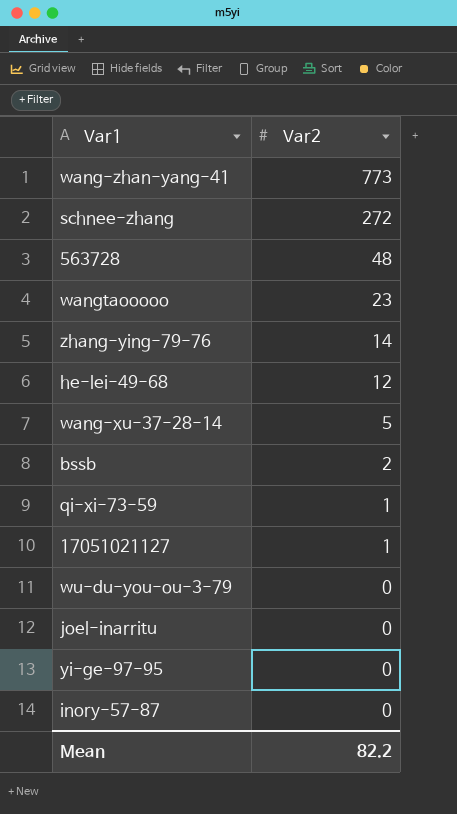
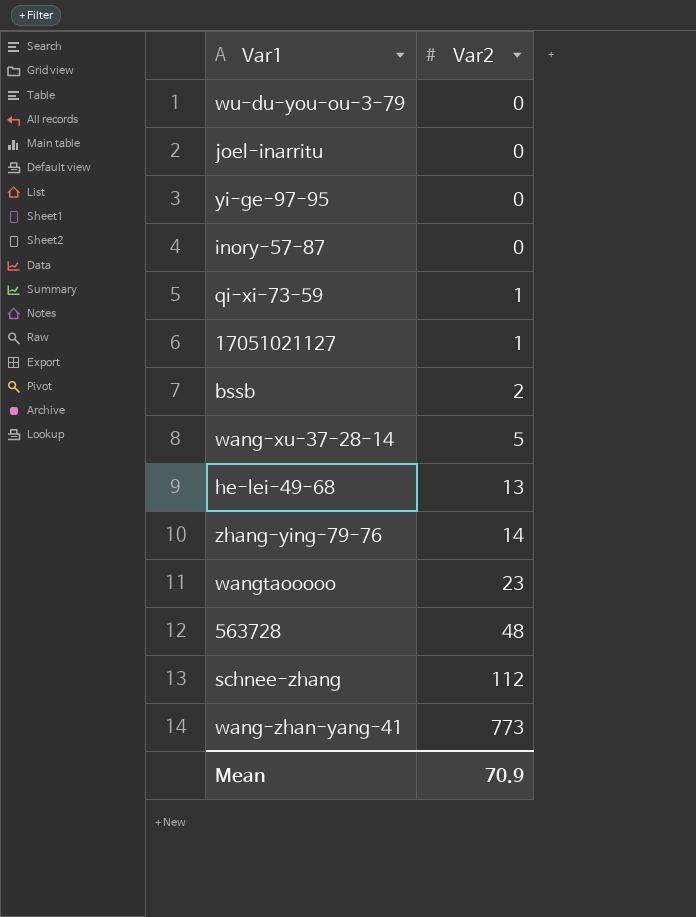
row order: Var2 descending -> Var2 ascending
he-lei-49-68 | Var2: 12 -> 13
schnee-zhang | Var2: 272 -> 112
Mean | Var2: 82.2 -> 70.9

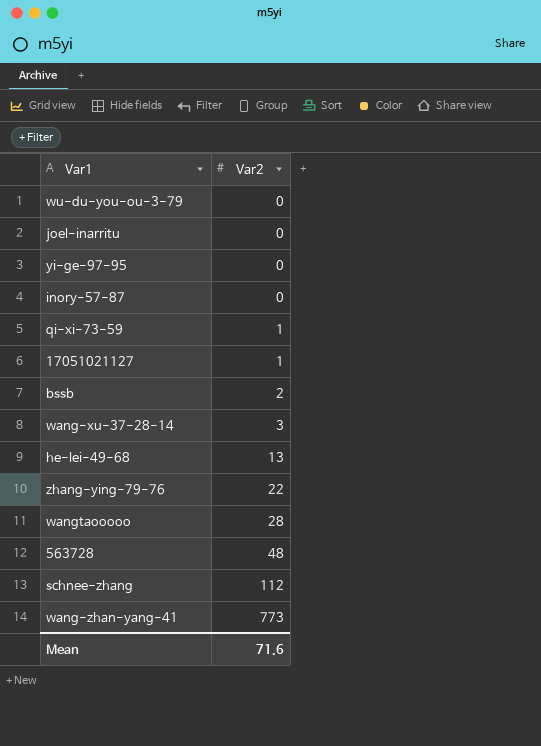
wang-xu-37-28-14 | Var2: 5 -> 3
zhang-ying-79-76 | Var2: 14 -> 22
wangtaooooo | Var2: 23 -> 28
Mean | Var2: 70.9 -> 71.6

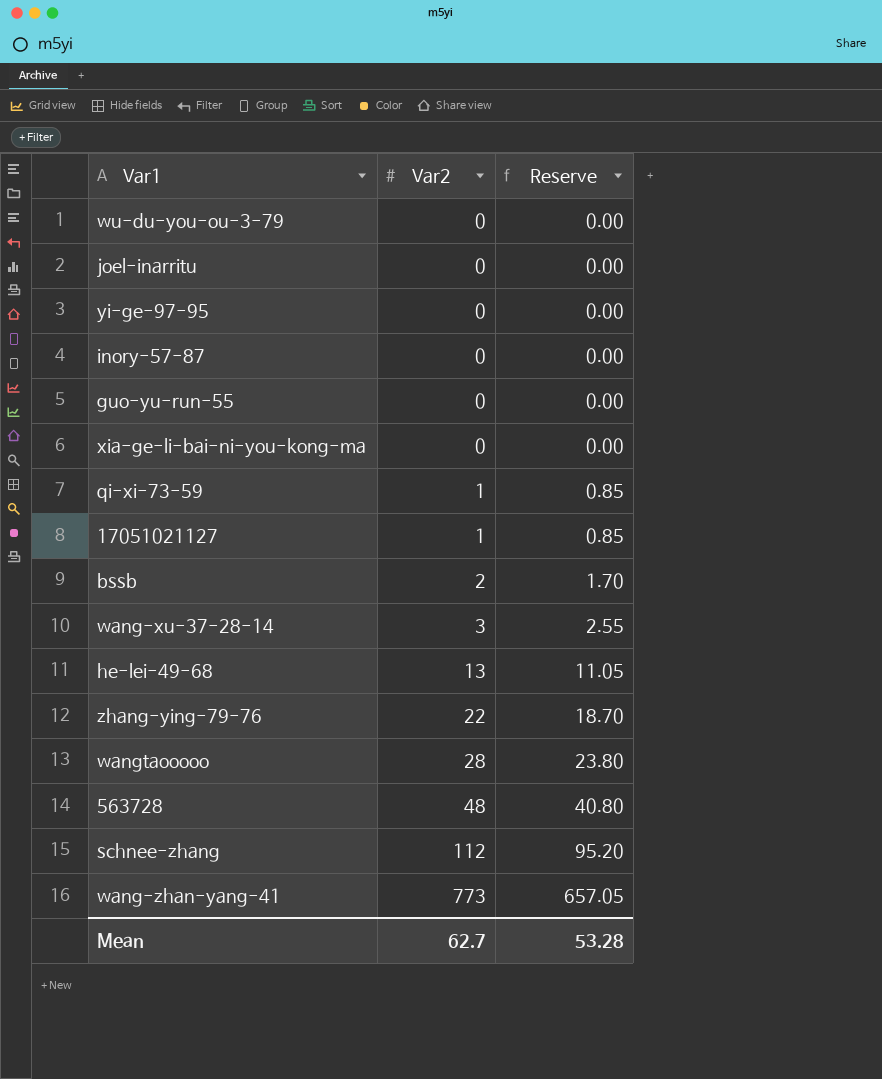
column Reserve | formula: none -> [Var2] * 0.85
row guo-yu-run-55: none -> 0 | 0.00
row xia-ge-li-bai-ni-you-kong-ma: none -> 0 | 0.00
Mean | Var2: 71.6 -> 62.7

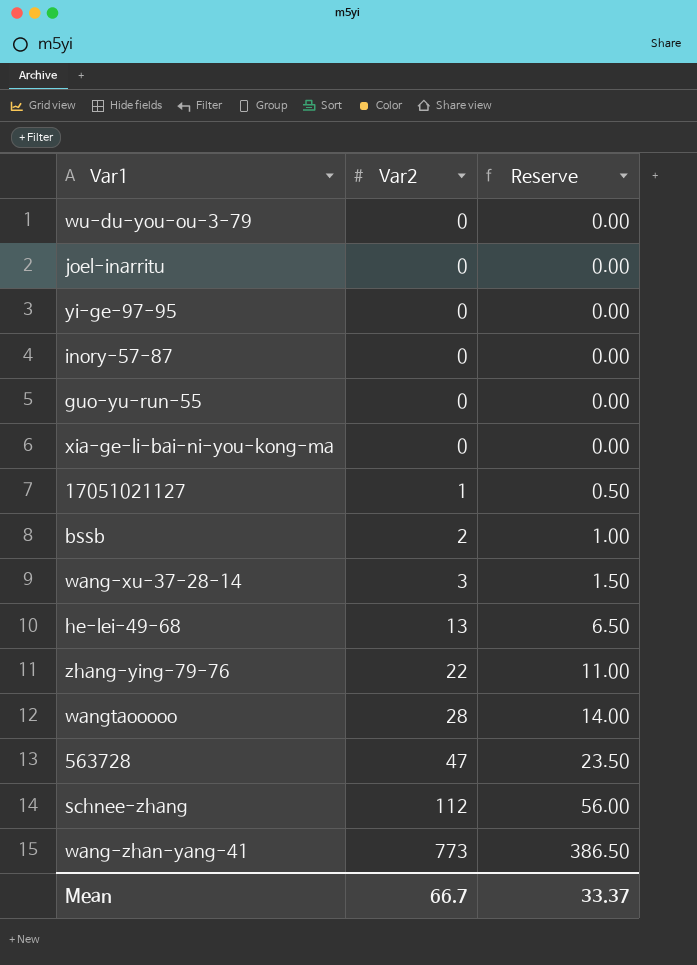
column Reserve | formula: [Var2] * 0.85 -> [Var2] * 0.5
row qi-xi-73-59: 1 | 0.85 -> none
563728 | Var2: 48 -> 47
Mean | Var2: 62.7 -> 66.7
Mean | Reserve: 53.28 -> 33.37

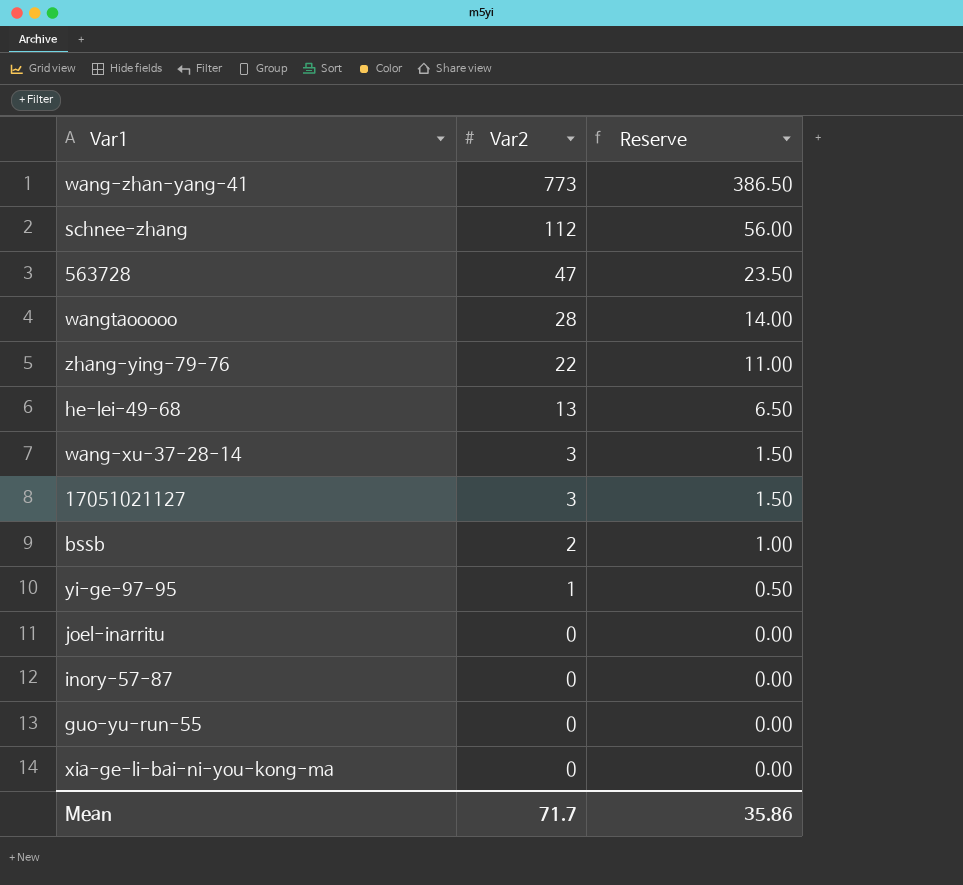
row order: Var2 ascending -> Var2 descending
row wu-du-you-ou-3-79: 0 | 0.00 -> none
17051021127 | Var2: 1 -> 3
17051021127 | Reserve: 0.50 -> 1.50
yi-ge-97-95 | Var2: 0 -> 1
yi-ge-97-95 | Reserve: 0.00 -> 0.50
Mean | Var2: 66.7 -> 71.7
Mean | Reserve: 33.37 -> 35.86

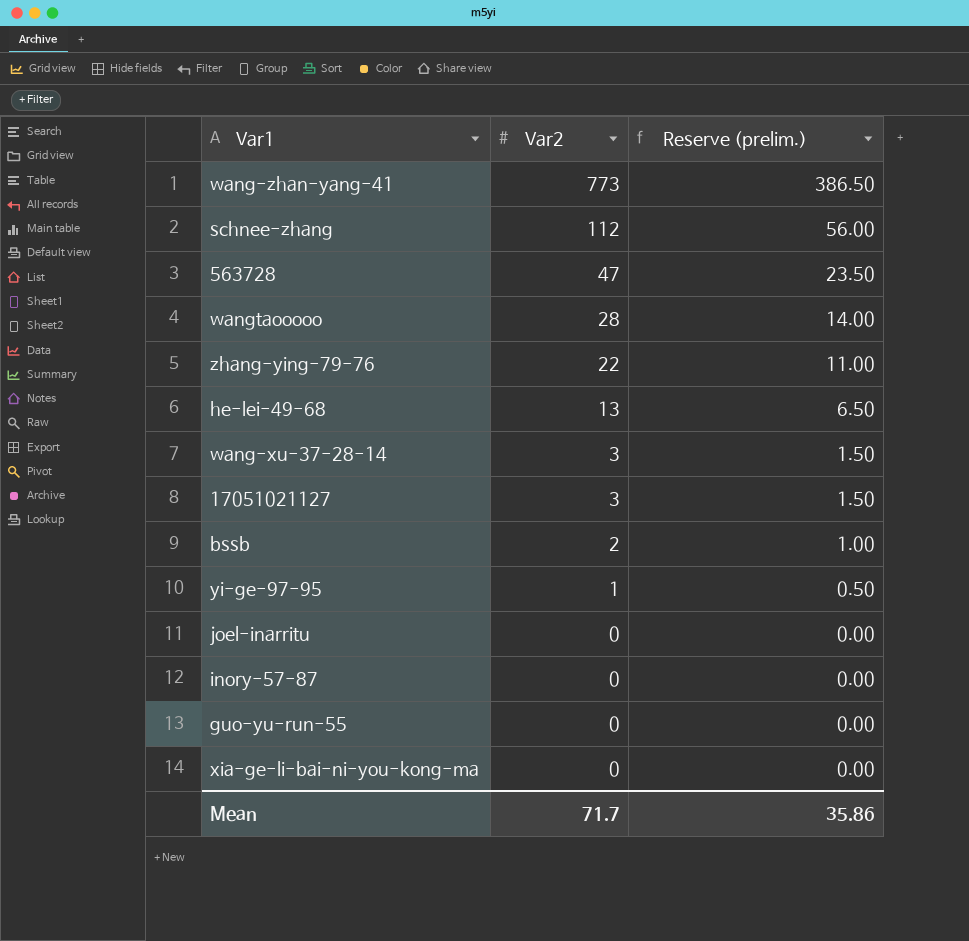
column name: Reserve -> Reserve (prelim.)

